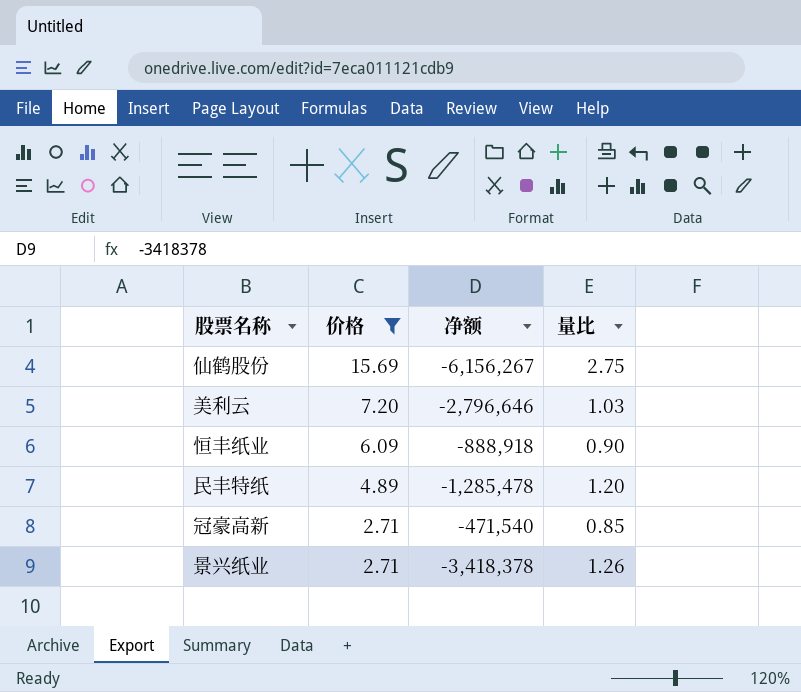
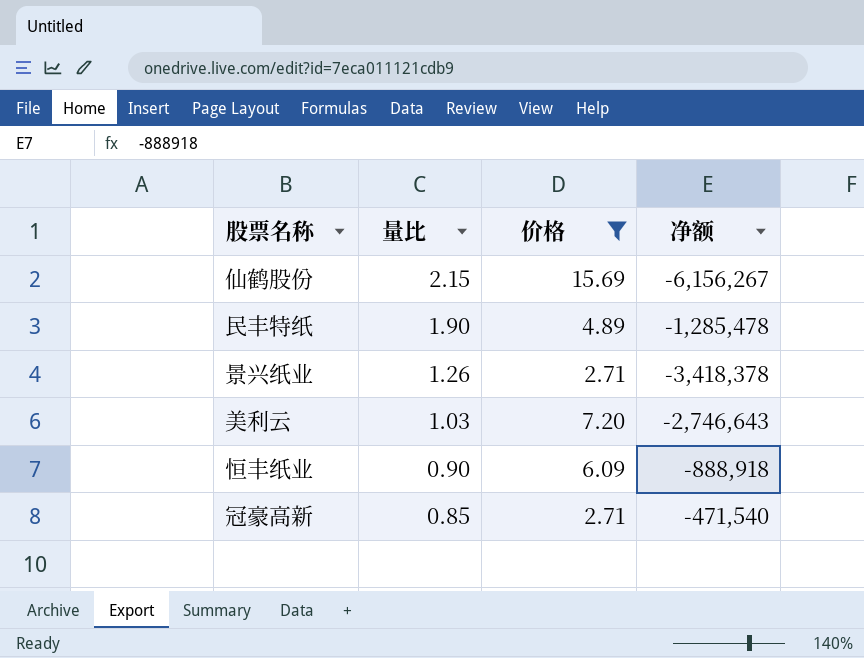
row order: 价格 descending -> 量比 descending
column 量比 | position: 4 -> 2
仙鹤股份 | 量比: 2.75 -> 2.15
民丰特纸 | 量比: 1.20 -> 1.90
美利云 | 净额: -2,796,646 -> -2,746,643

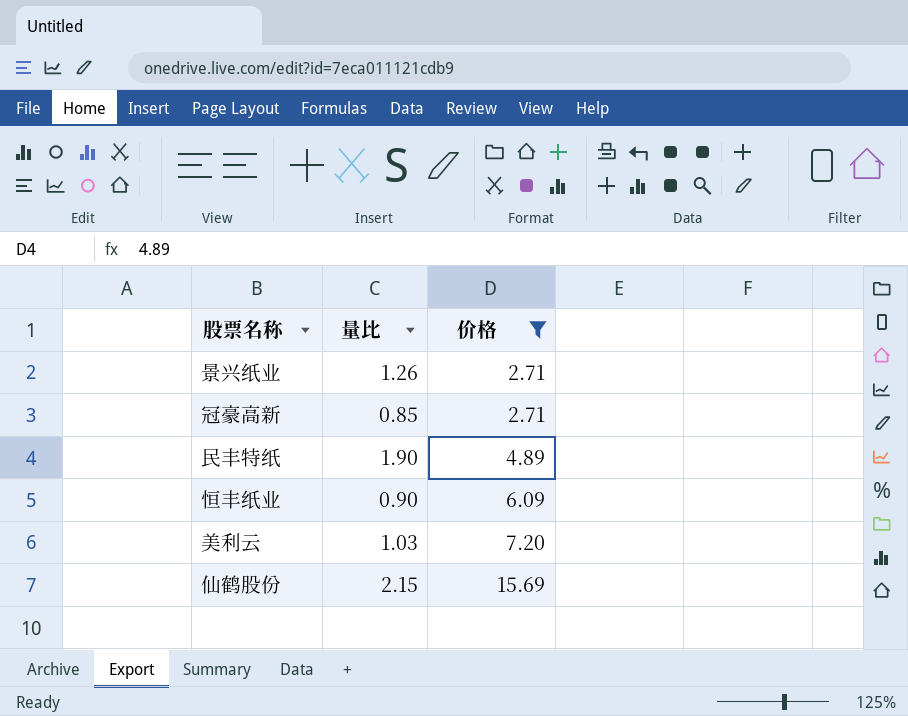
row order: 量比 descending -> 价格 ascending
column 净额 | position: 4 -> none

